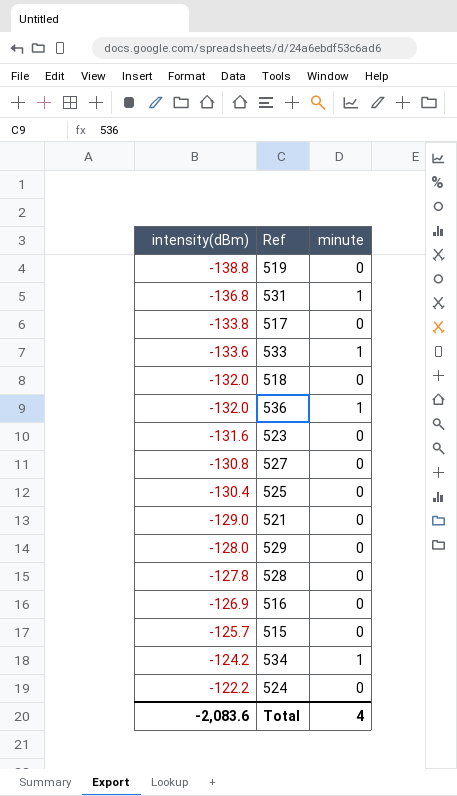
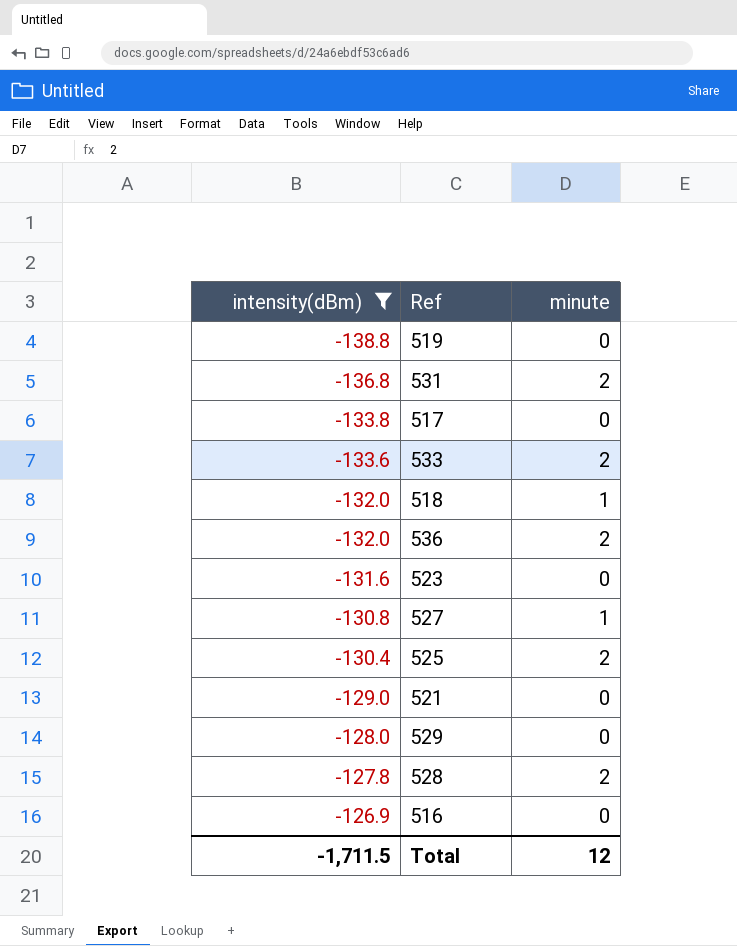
filter: none -> intensity(dBm) <= -126.9
531 | minute: 1 -> 2
533 | minute: 1 -> 2
518 | minute: 0 -> 1
536 | minute: 1 -> 2
527 | minute: 0 -> 1
525 | minute: 0 -> 2
528 | minute: 0 -> 2
Total | intensity(dBm): -2,083.6 -> -1,711.5
Total | minute: 4 -> 12

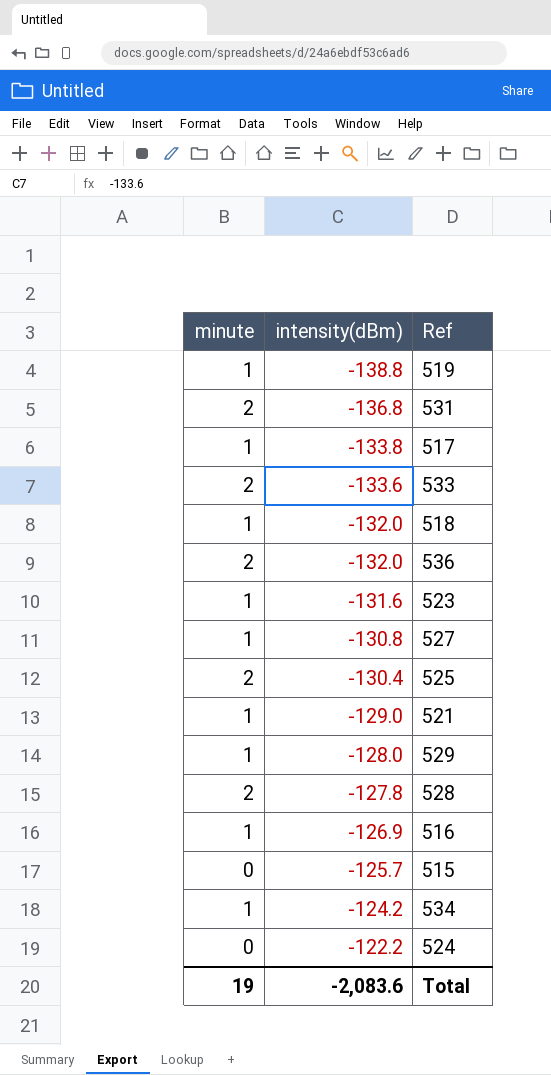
filter: intensity(dBm) <= -126.9 -> none
column minute | position: 3 -> 1
519 | minute: 0 -> 1
517 | minute: 0 -> 1
523 | minute: 0 -> 1
521 | minute: 0 -> 1
529 | minute: 0 -> 1
516 | minute: 0 -> 1
Total | minute: 12 -> 19
Total | intensity(dBm): -1,711.5 -> -2,083.6

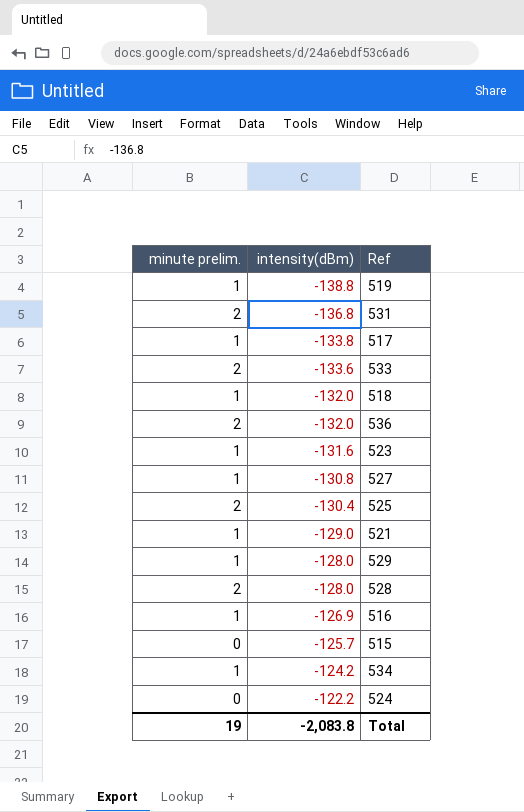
column name: minute -> minute prelim.
528 | intensity(dBm): -127.8 -> -128.0
Total | intensity(dBm): -2,083.6 -> -2,083.8

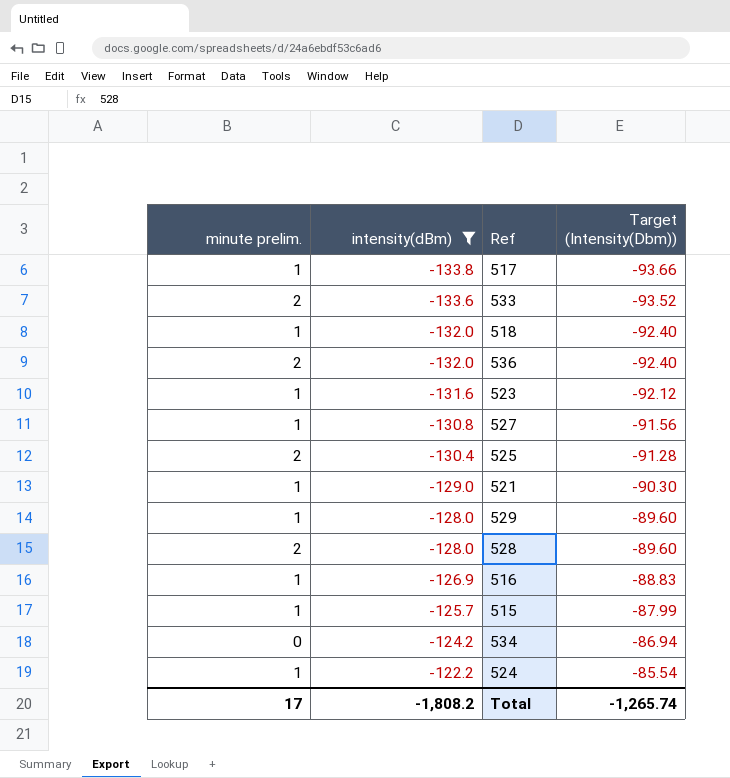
filter: none -> intensity(dBm) >= -133.8
column Target (Intensity(Dbm)) | formula: none -> [intensity(dBm)] * 0.7
515 | minute prelim.: 0 -> 1
534 | minute prelim.: 1 -> 0
524 | minute prelim.: 0 -> 1
Total | minute prelim.: 19 -> 17
Total | intensity(dBm): -2,083.8 -> -1,808.2

